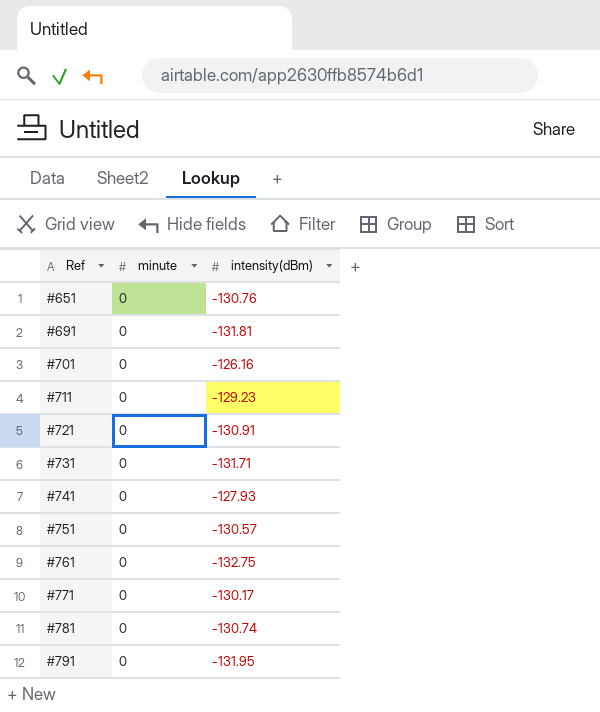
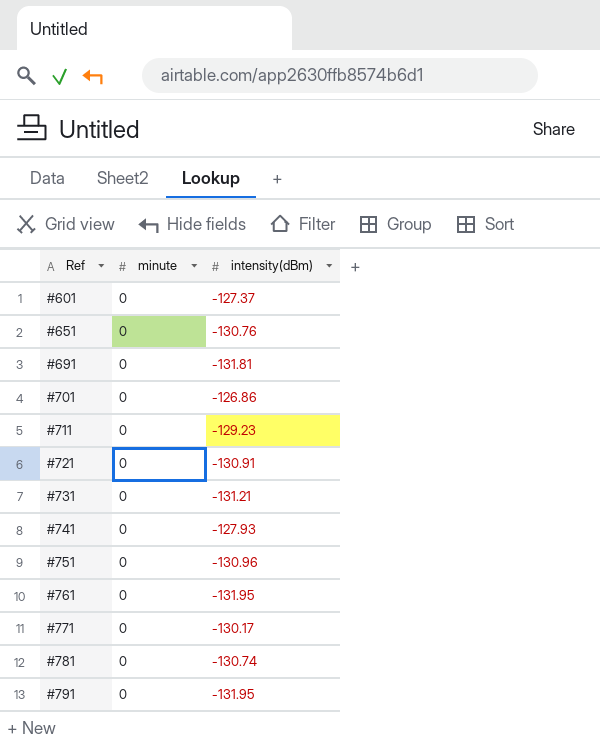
row #601: none -> 0 | -127.37
#701 | intensity(dBm): -126.16 -> -126.86
#731 | intensity(dBm): -131.71 -> -131.21
#751 | intensity(dBm): -130.57 -> -130.96
#761 | intensity(dBm): -132.75 -> -131.95

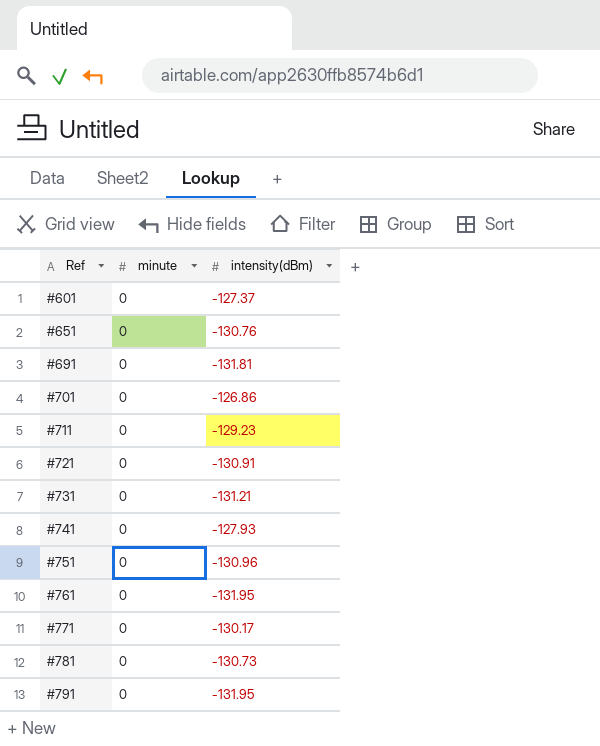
#781 | intensity(dBm): -130.74 -> -130.73

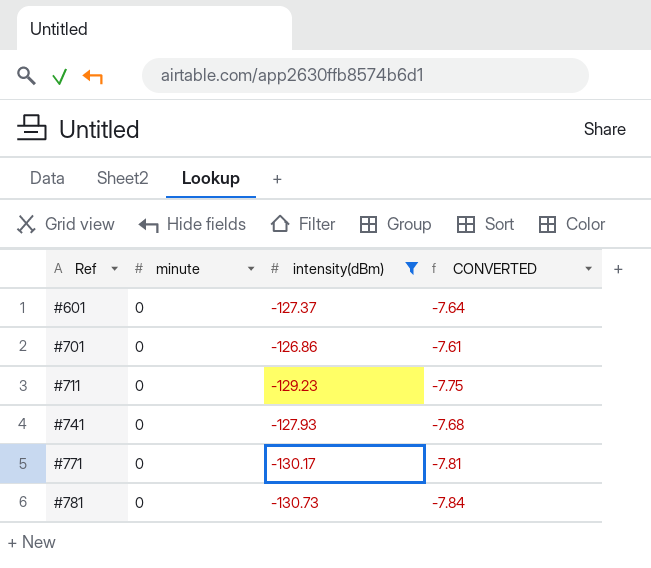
filter: none -> intensity(dBm) >= -130.73
column CONVERTED | formula: none -> [intensity(dBm)] * 0.06

